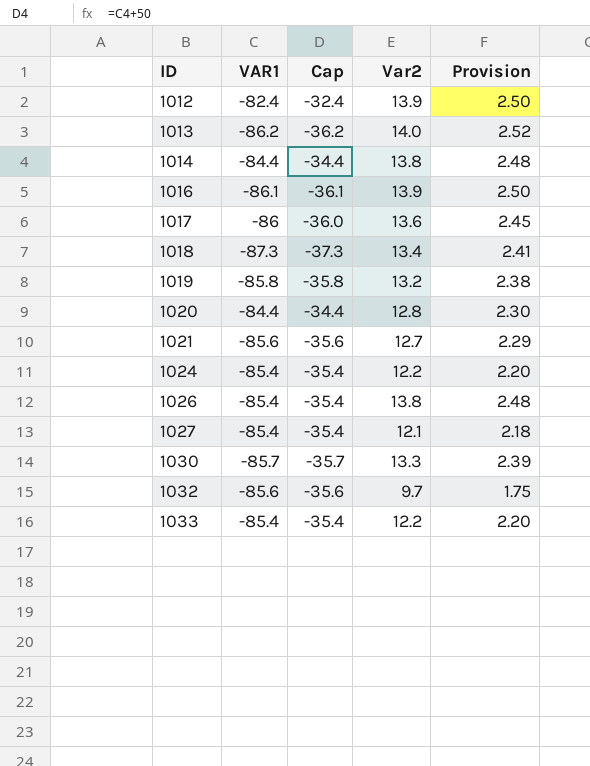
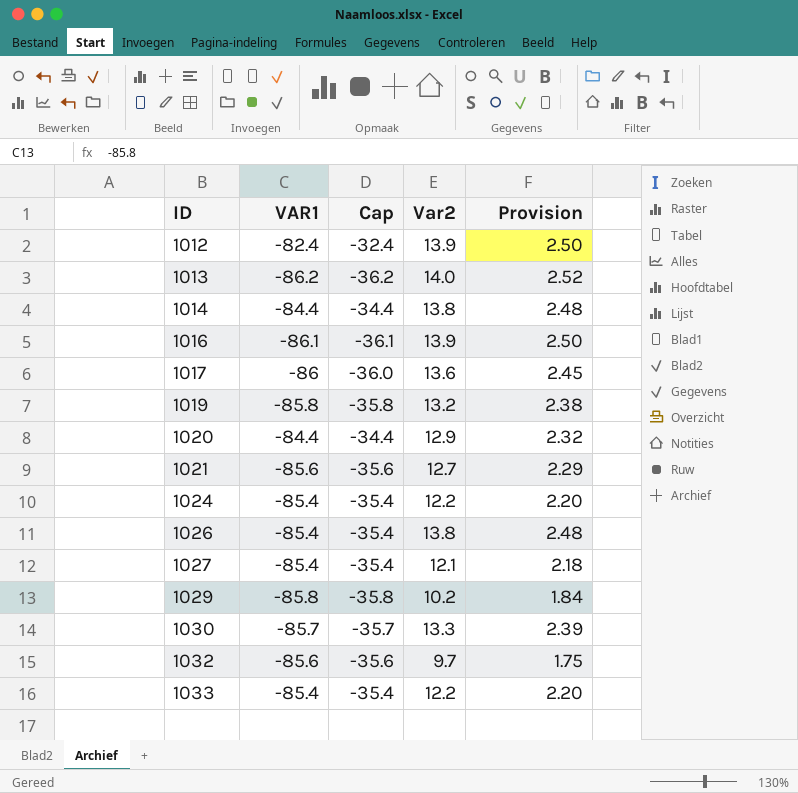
row 1018: -87.3 | -37.3 | 13.4 | 2.41 -> none
1020 | Var2: 12.8 -> 12.9
1020 | Provision: 2.30 -> 2.32
row 1029: none -> -85.8 | -35.8 | 10.2 | 1.84

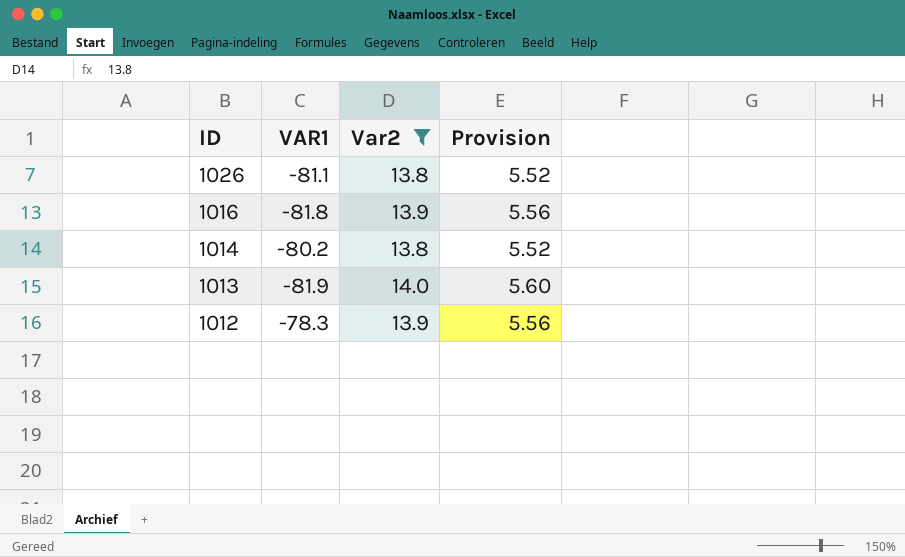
filter: none -> Var2 >= 13.8
row order: ID ascending -> ID descending
column Cap | formula: [VAR1] + 50 -> none
column Provision | formula: [Var2] * 0.18 -> [Var2] * 0.4
1026 | VAR1: -85.4 -> -81.1
1016 | VAR1: -86.1 -> -81.8
1014 | VAR1: -84.4 -> -80.2
1013 | VAR1: -86.2 -> -81.9
1012 | VAR1: -82.4 -> -78.3

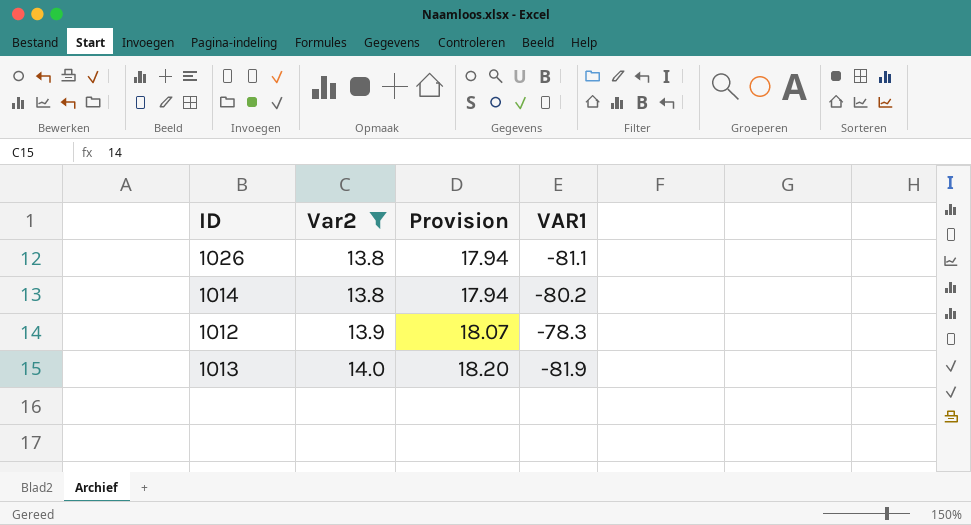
row order: ID descending -> Var2 ascending
column Provision | formula: [Var2] * 0.4 -> [Var2] * 1.3
column VAR1 | position: 2 -> 4
row 1016: -81.8 | 13.9 | 5.56 -> none

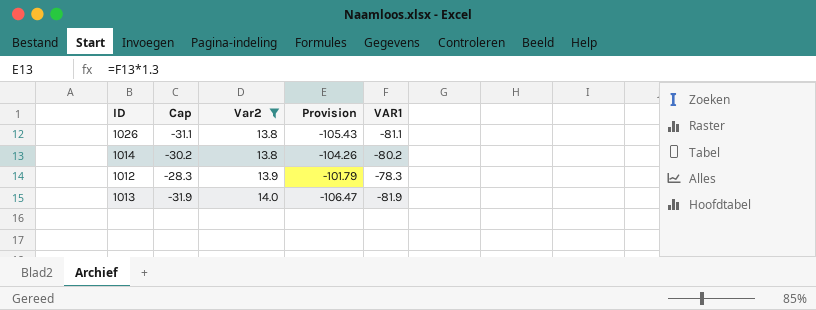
column Cap | formula: none -> [VAR1] + 50
column Provision | formula: [Var2] * 1.3 -> [VAR1] * 1.3

